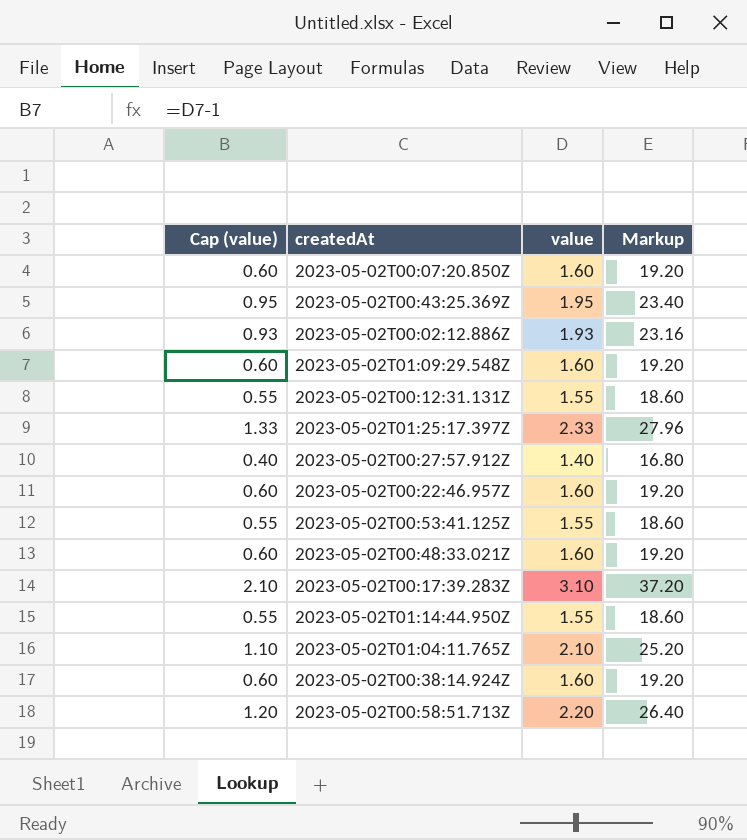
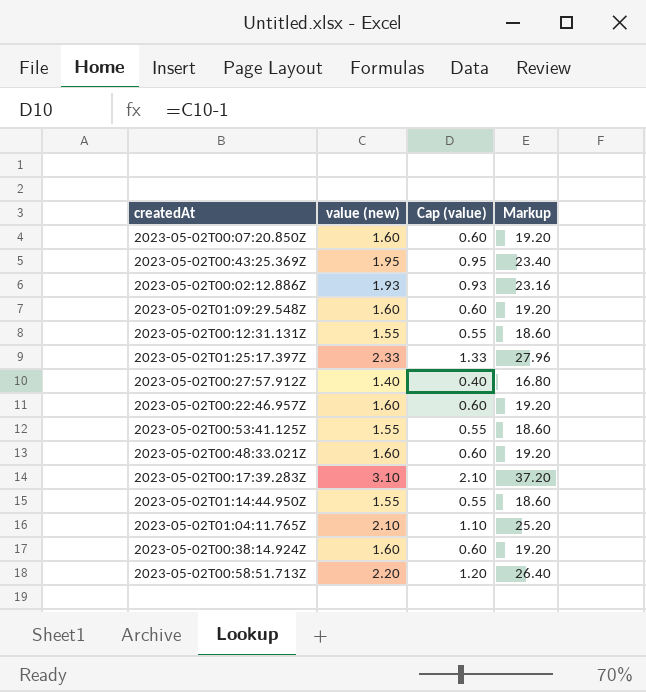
column name: value -> value (new)
column Cap (value) | position: 1 -> 3

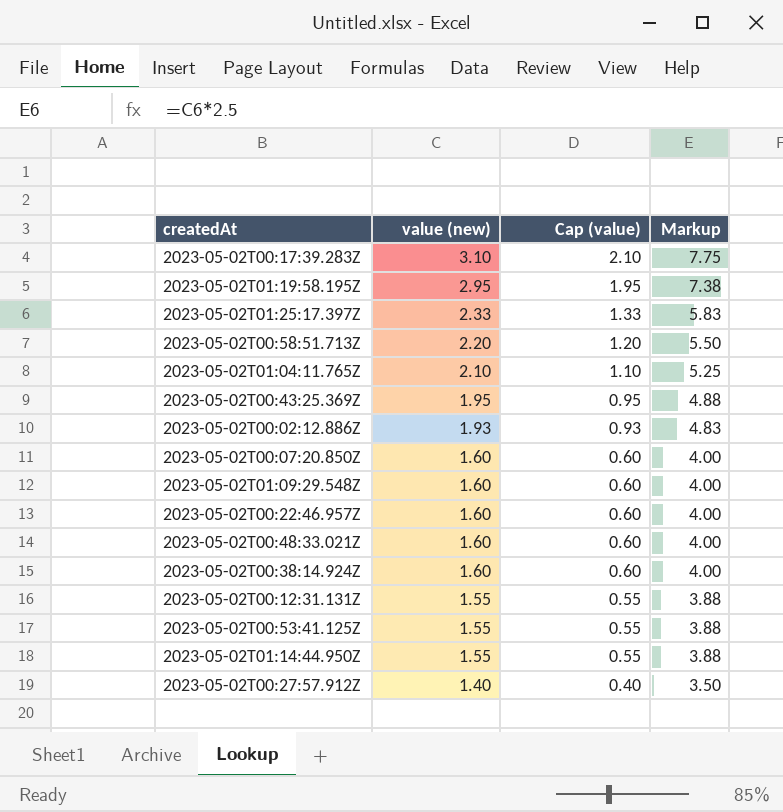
row order: none -> value (new) descending
column Markup | formula: [value (new)] * 12 -> [value (new)] * 2.5
row 2023-05-02T01:19:58.195Z: none -> 2.95 | 1.95 | 7.38

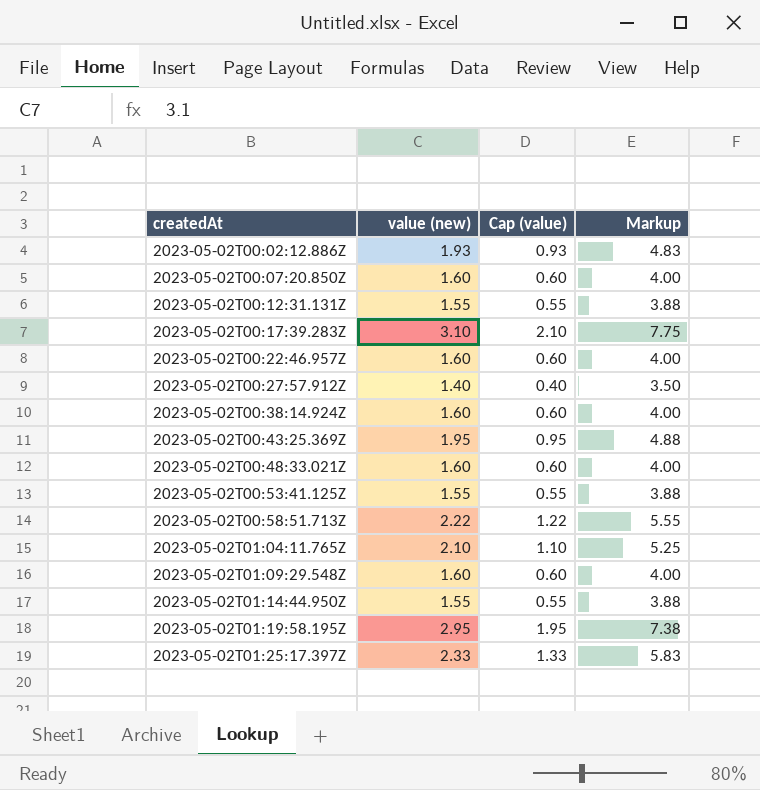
row order: value (new) descending -> createdAt ascending
2023-05-02T00:58:51.713Z | value (new): 2.20 -> 2.22
2023-05-02T00:58:51.713Z | Cap (value): 1.20 -> 1.22
2023-05-02T00:58:51.713Z | Markup: 5.50 -> 5.55

